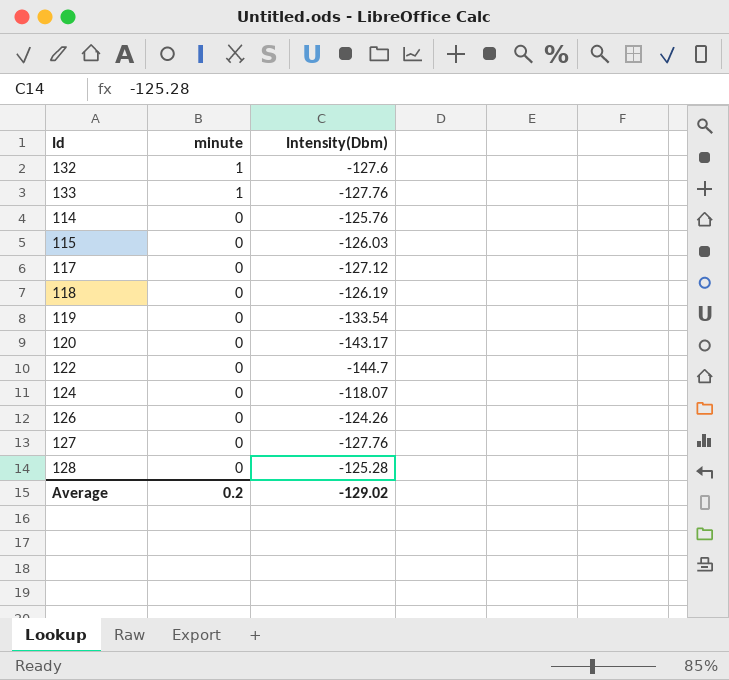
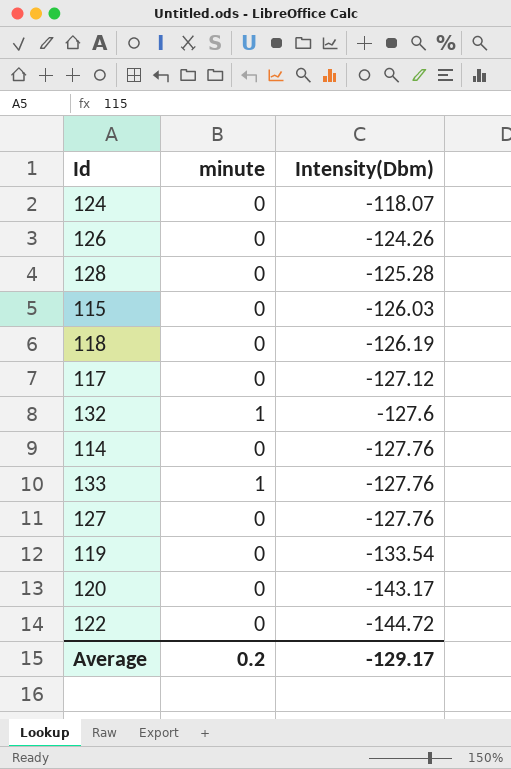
row order: minute descending -> Intensity(Dbm) descending
114 | Intensity(Dbm): -125.76 -> -127.76
122 | Intensity(Dbm): -144.7 -> -144.72
Average | Intensity(Dbm): -129.02 -> -129.17

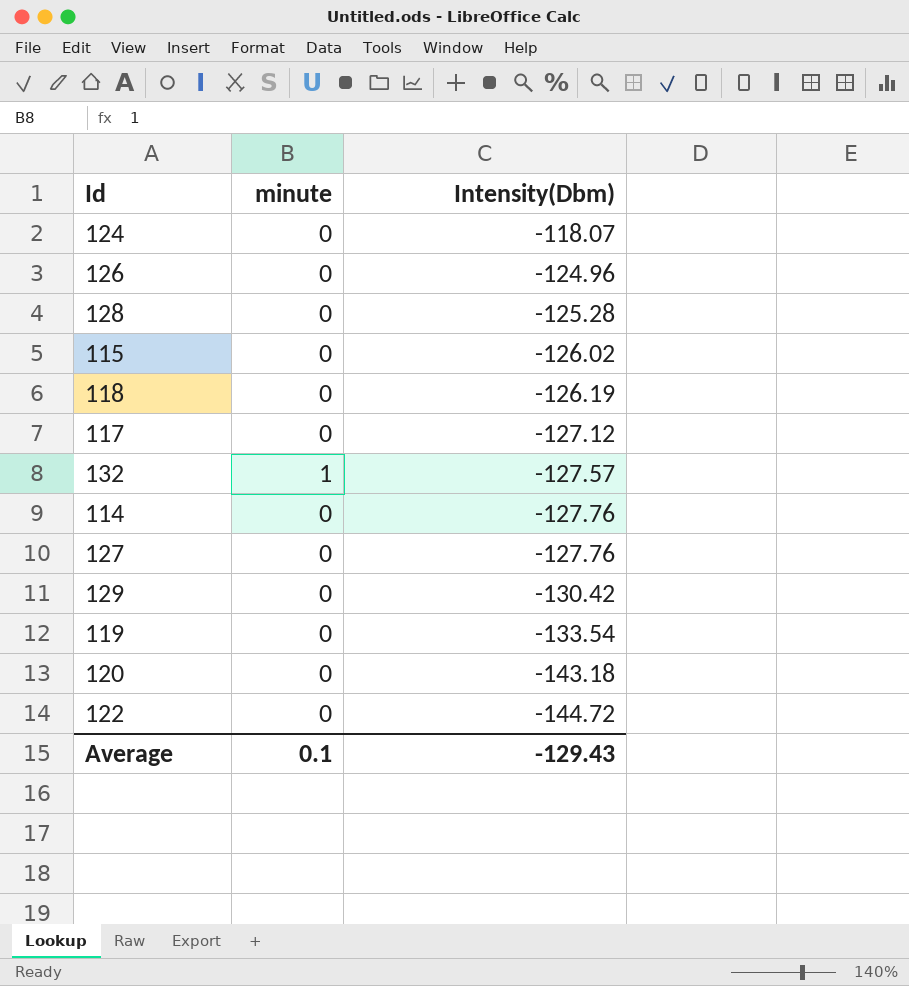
row 133: 1 | -127.76 -> none
126 | Intensity(Dbm): -124.26 -> -124.96
115 | Intensity(Dbm): -126.03 -> -126.02
132 | Intensity(Dbm): -127.6 -> -127.57
row 129: none -> 0 | -130.42
120 | Intensity(Dbm): -143.17 -> -143.18
Average | minute: 0.2 -> 0.1
Average | Intensity(Dbm): -129.17 -> -129.43

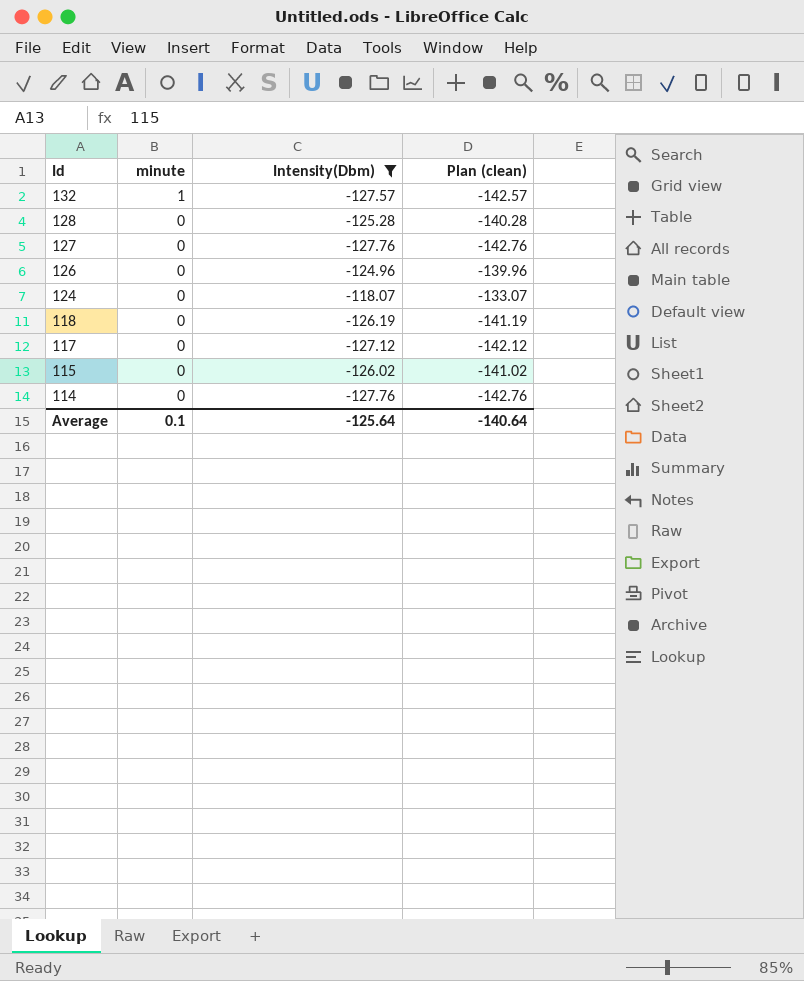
filter: none -> Intensity(Dbm) >= -127.76
row order: Intensity(Dbm) descending -> Id descending
column Plan (clean) | formula: none -> [Intensity(Dbm)] - 15
Average | Intensity(Dbm): -129.43 -> -125.64

